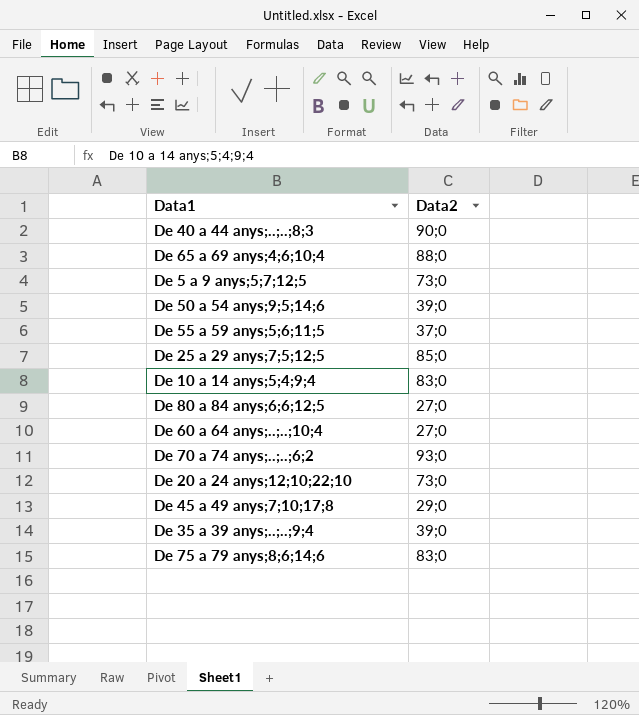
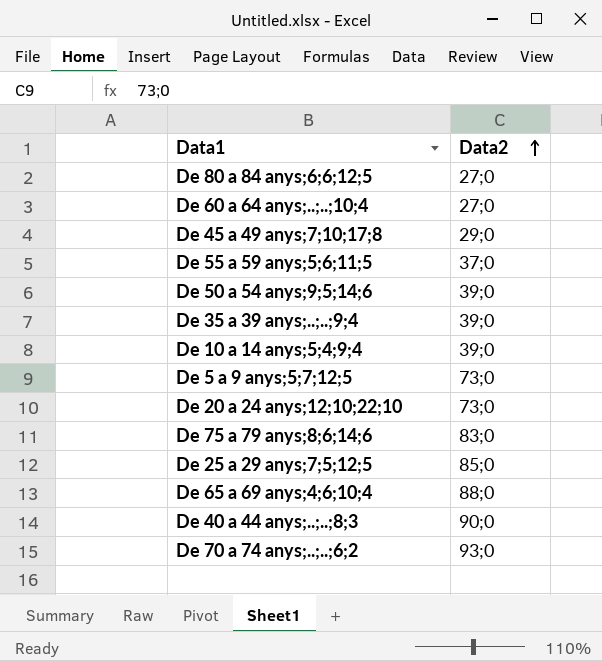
row order: none -> Data2 ascending
De 10 a 14 anys;5;4;9;4 | Data2: 83;0 -> 39;0

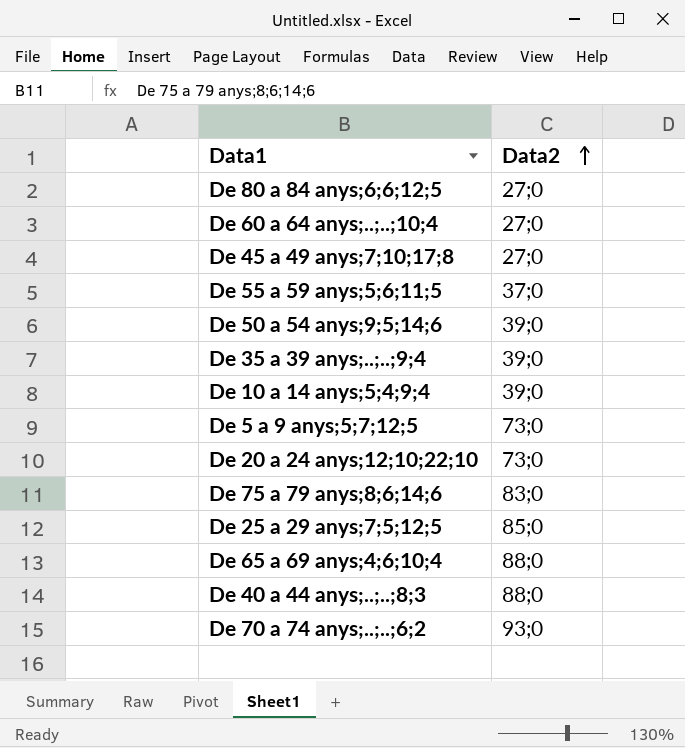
De 45 a 49 anys;7;10;17;8 | Data2: 29;0 -> 27;0
De 40 a 44 anys;..;..;8;3 | Data2: 90;0 -> 88;0

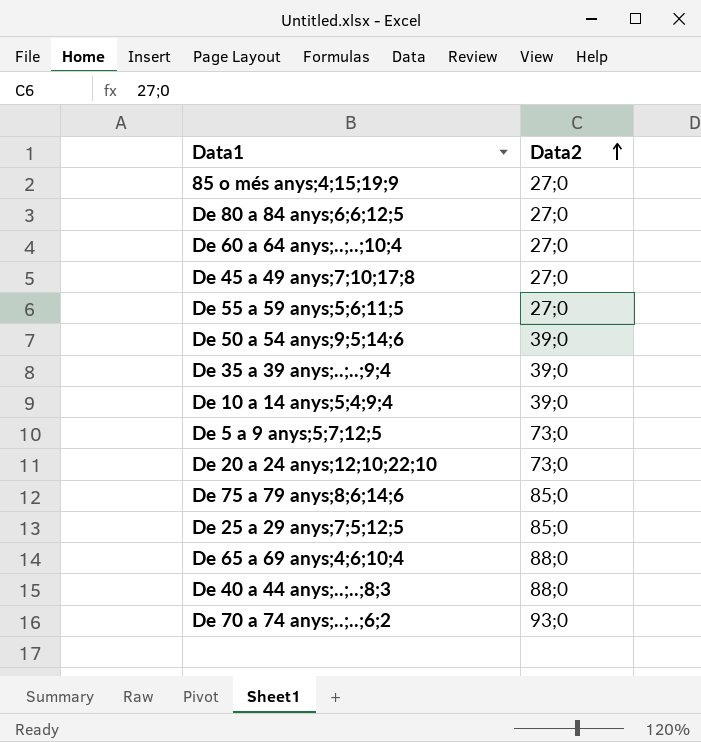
row 85 o més anys;4;15;19;9: none -> 27;0
De 55 a 59 anys;5;6;11;5 | Data2: 37;0 -> 27;0
De 75 a 79 anys;8;6;14;6 | Data2: 83;0 -> 85;0

